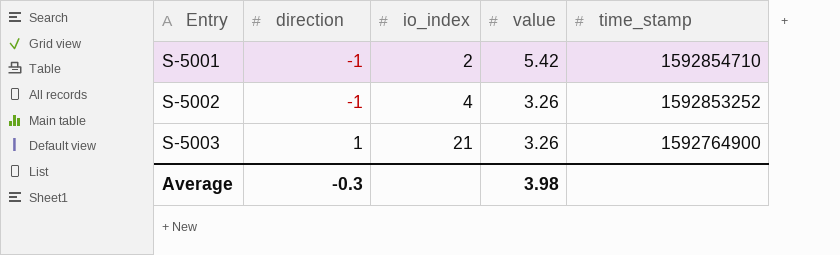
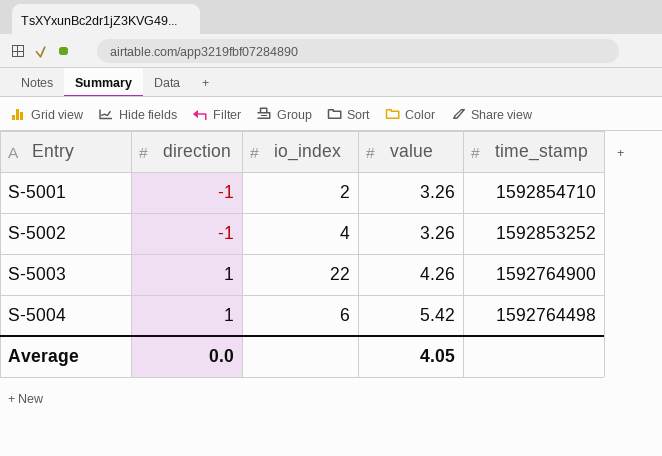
S-5001 | value: 5.42 -> 3.26
S-5003 | io_index: 21 -> 22
S-5003 | value: 3.26 -> 4.26
row S-5004: none -> 1 | 6 | 5.42 | 1592764498
Average | direction: -0.3 -> 0.0
Average | value: 3.98 -> 4.05

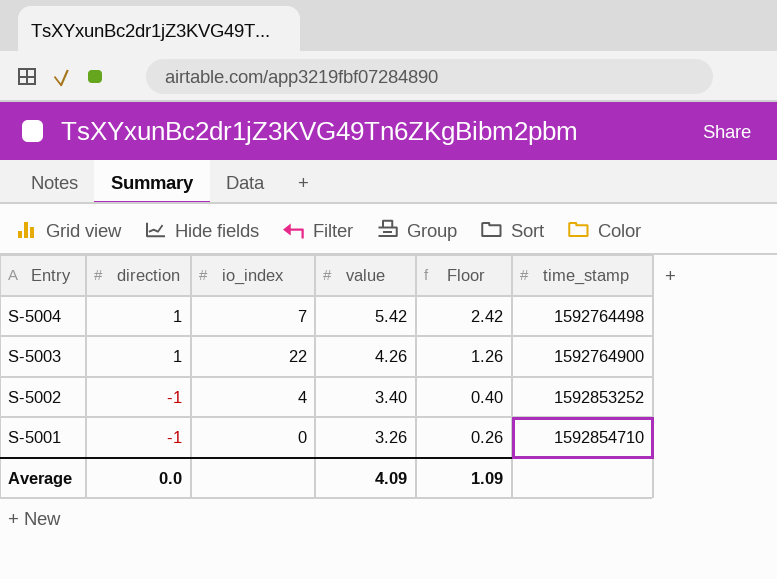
row order: Entry ascending -> Entry descending
column Floor | formula: none -> [value] - 3
S-5004 | io_index: 6 -> 7
S-5002 | value: 3.26 -> 3.40
S-5001 | io_index: 2 -> 0
Average | value: 4.05 -> 4.09

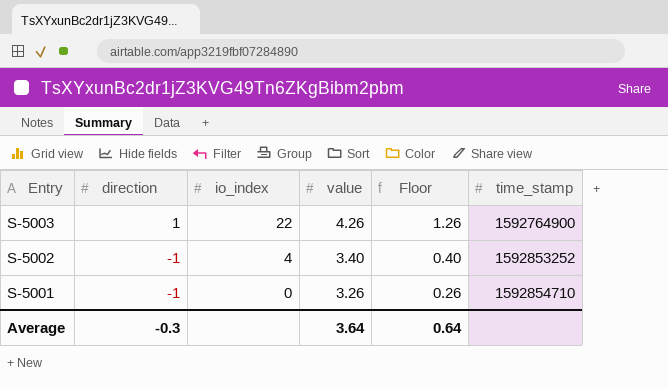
row S-5004: 1 | 7 | 5.42 | 2.42 | 1592764498 -> none
Average | direction: 0.0 -> -0.3
Average | value: 4.09 -> 3.64
Average | Floor: 1.09 -> 0.64

